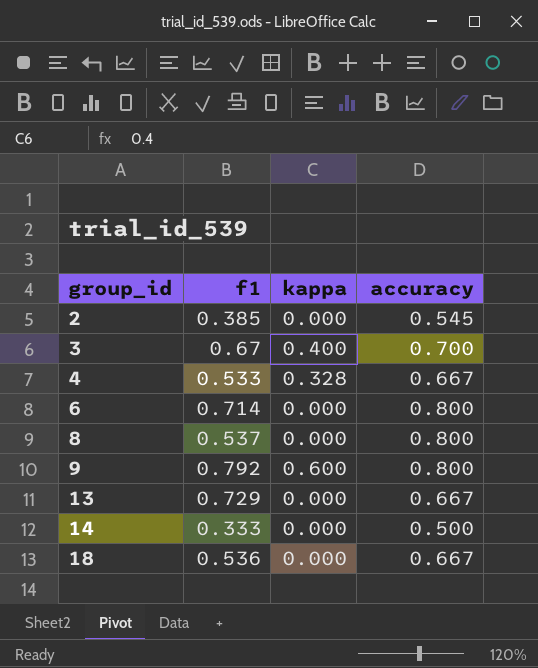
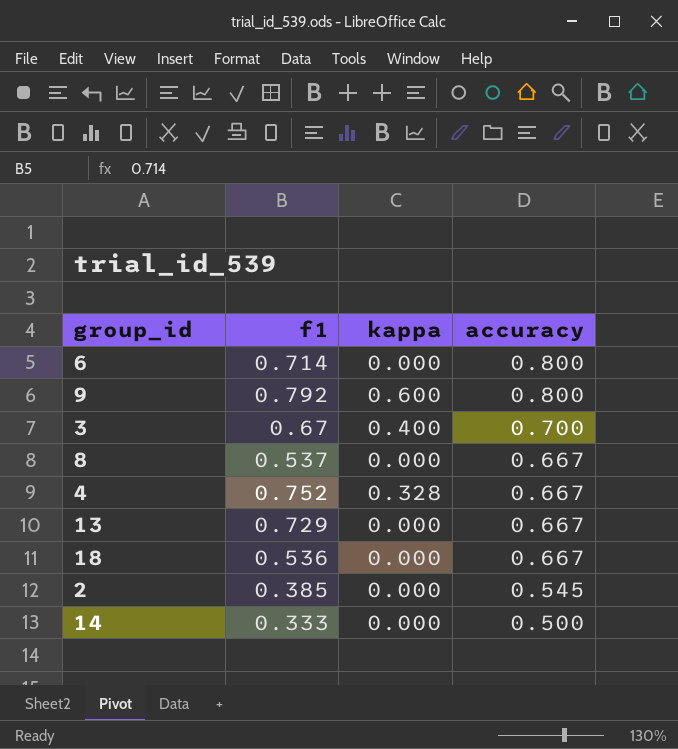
row order: group_id ascending -> accuracy descending
8 | accuracy: 0.800 -> 0.667
4 | f1: 0.533 -> 0.752

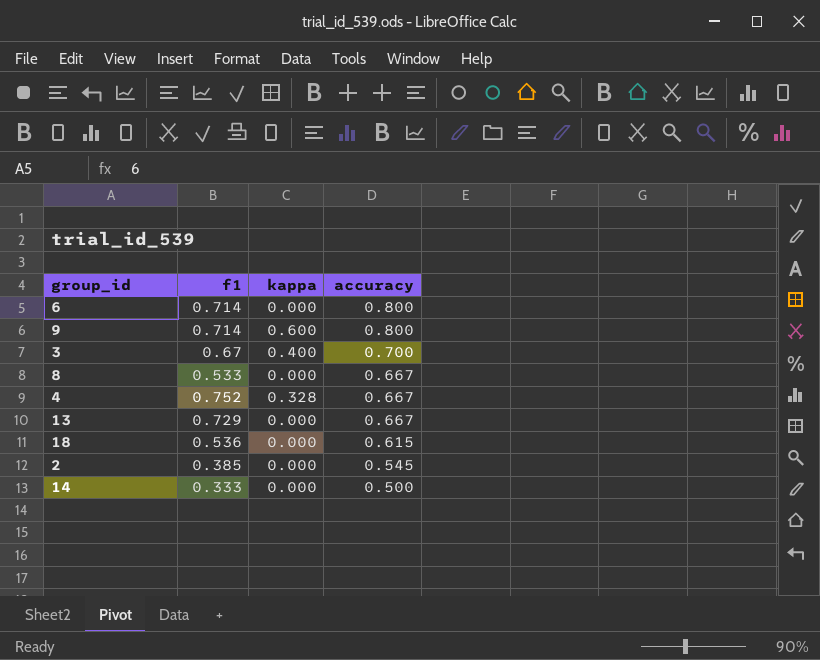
9 | f1: 0.792 -> 0.714
8 | f1: 0.537 -> 0.533
18 | accuracy: 0.667 -> 0.615

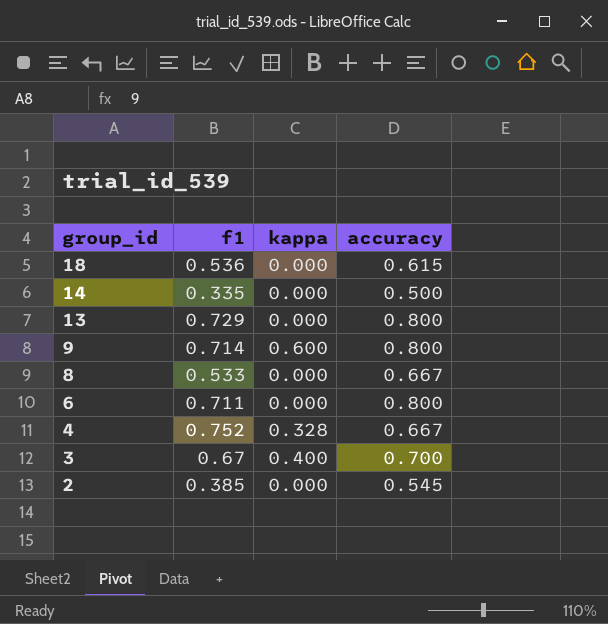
row order: accuracy descending -> group_id descending
14 | f1: 0.333 -> 0.335
13 | accuracy: 0.667 -> 0.800
6 | f1: 0.714 -> 0.711

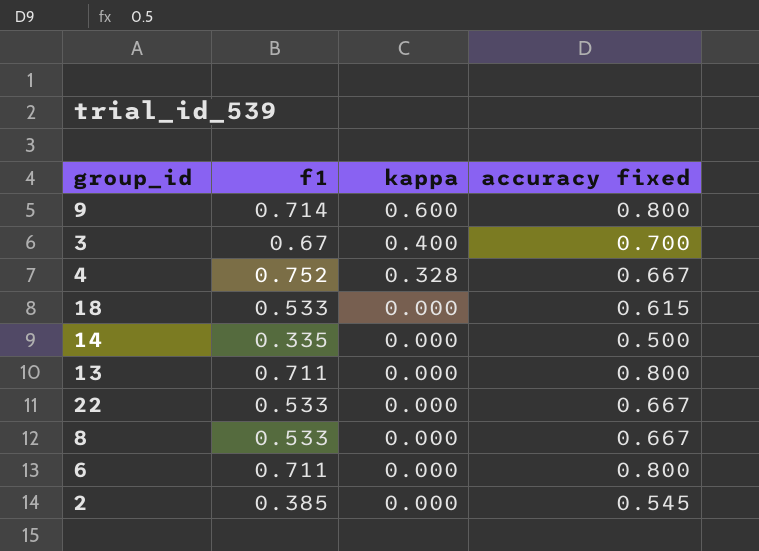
row order: group_id descending -> kappa descending
column name: accuracy -> accuracy fixed
18 | f1: 0.536 -> 0.533
13 | f1: 0.729 -> 0.711
row 22: none -> 0.533 | 0.000 | 0.667

